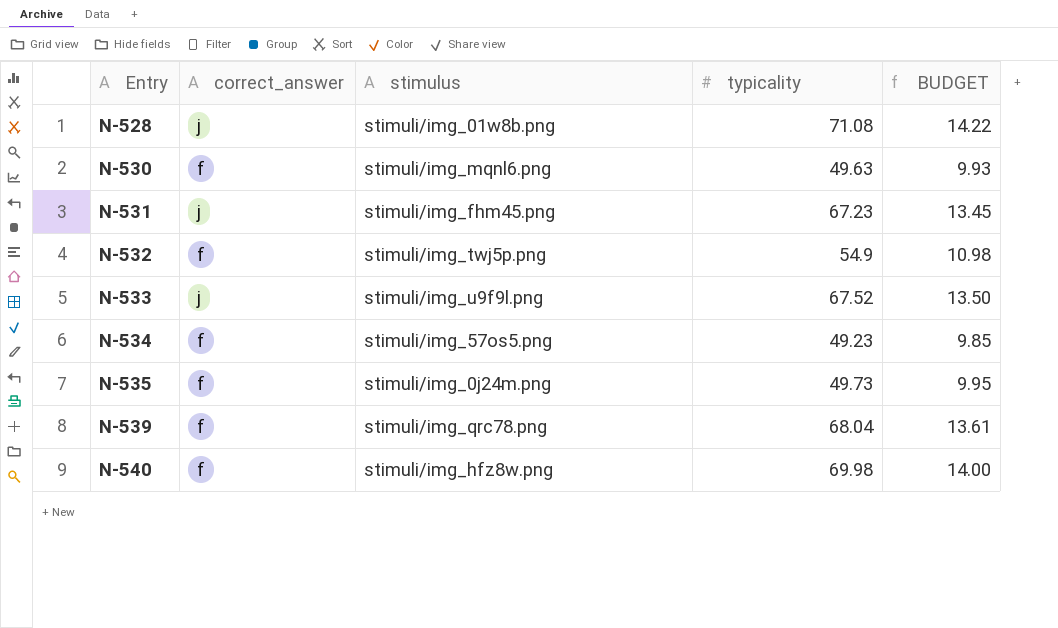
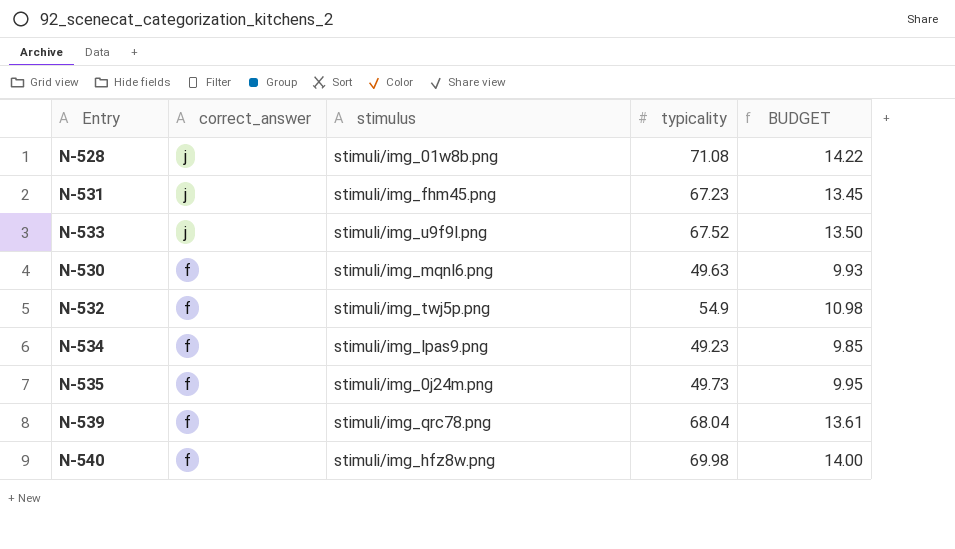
row order: Entry ascending -> correct_answer descending
N-534 | stimulus: stimuli/img_57os5.png -> stimuli/img_lpas9.png

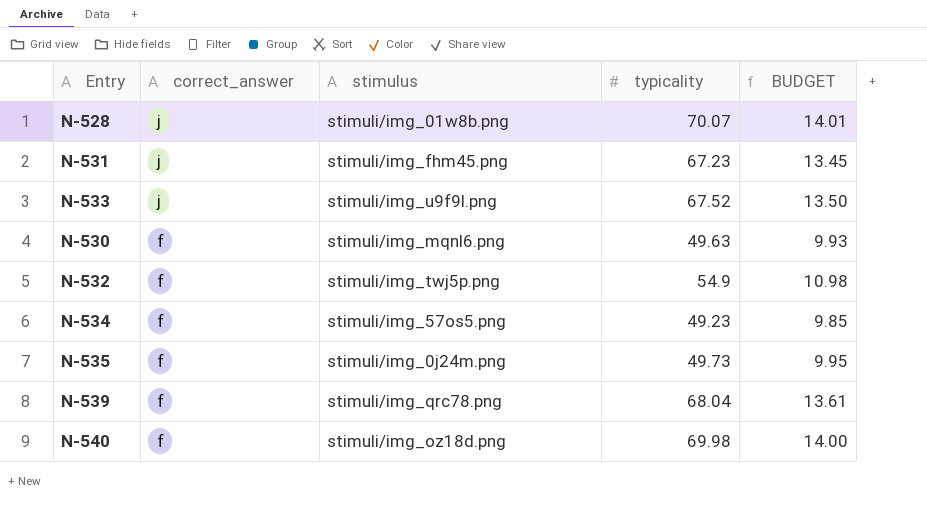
N-528 | typicality: 71.08 -> 70.07
N-528 | BUDGET: 14.22 -> 14.01
N-534 | stimulus: stimuli/img_lpas9.png -> stimuli/img_57os5.png
N-540 | stimulus: stimuli/img_hfz8w.png -> stimuli/img_oz18d.png

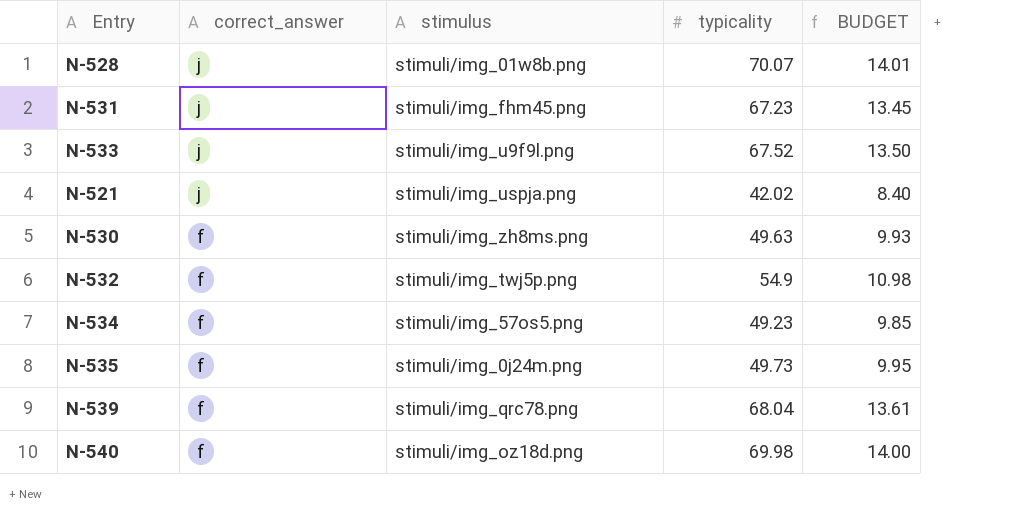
row N-521: none -> j | stimuli/img_uspja.png | 42.02 | 8.40
N-530 | stimulus: stimuli/img_mqnl6.png -> stimuli/img_zh8ms.png

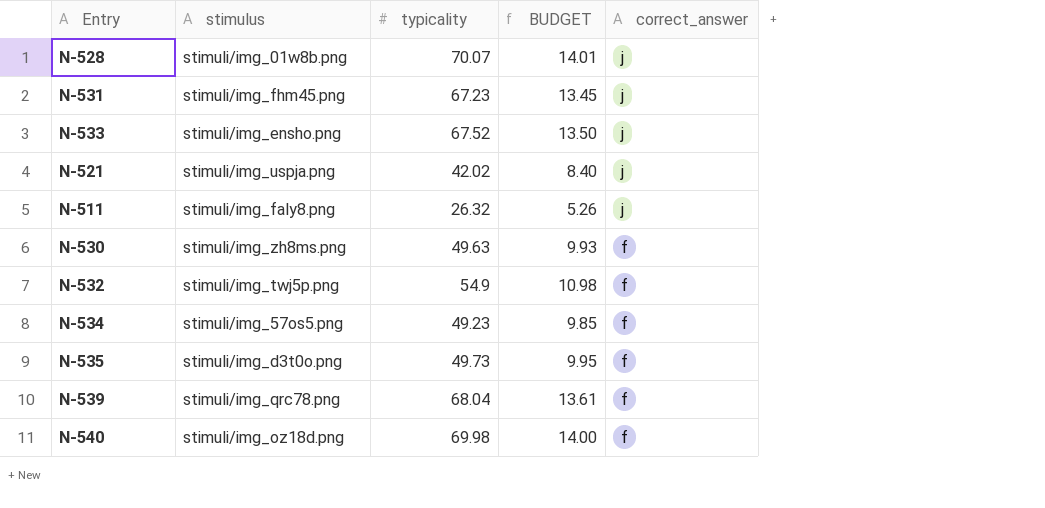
column correct_answer | position: 2 -> 5
N-533 | stimulus: stimuli/img_u9f9l.png -> stimuli/img_ensho.png
row N-511: none -> stimuli/img_faly8.png | 26.32 | 5.26 | j
N-535 | stimulus: stimuli/img_0j24m.png -> stimuli/img_d3t0o.png

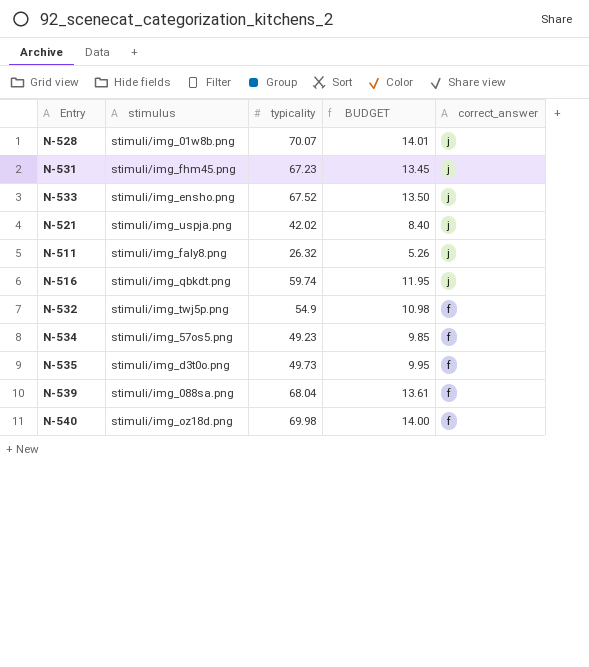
row N-530: stimuli/img_zh8ms.png | 49.63 | 9.93 | f -> none
row N-516: none -> stimuli/img_qbkdt.png | 59.74 | 11.95 | j
N-539 | stimulus: stimuli/img_qrc78.png -> stimuli/img_088sa.png

